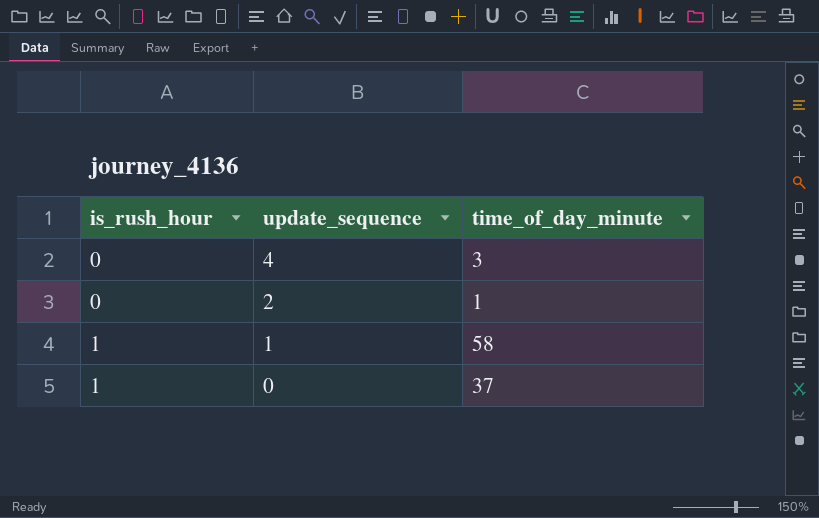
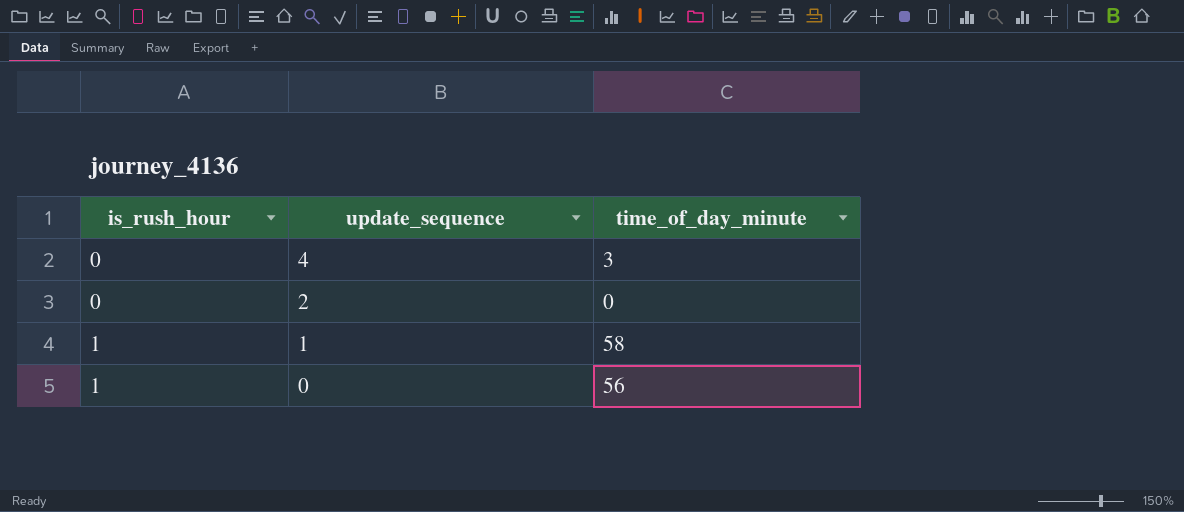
2 | time_of_day_minute: 1 -> 0
0 | time_of_day_minute: 37 -> 56

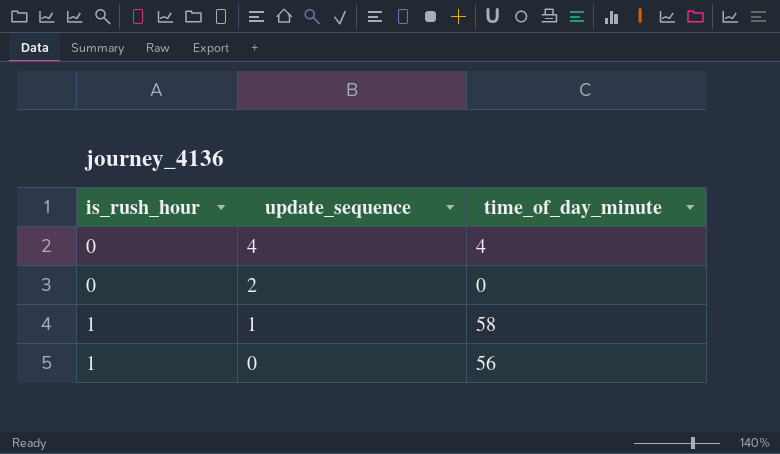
4 | time_of_day_minute: 3 -> 4

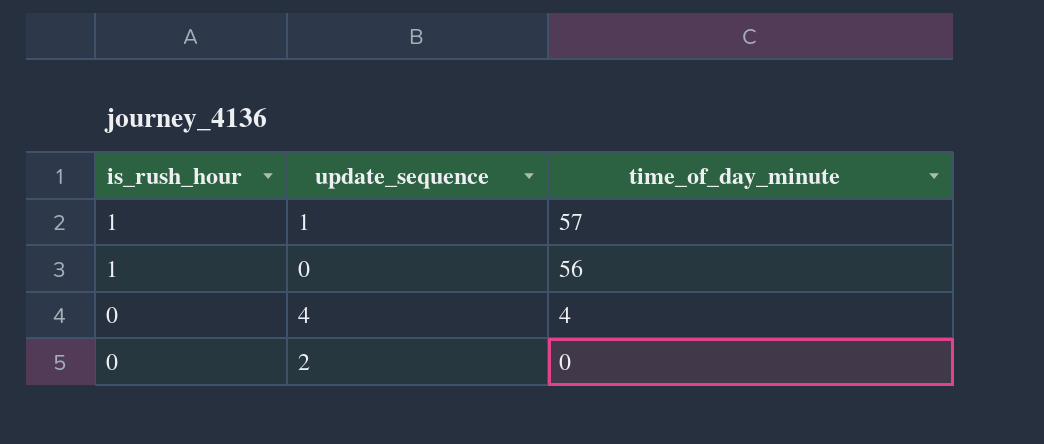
row order: is_rush_hour ascending -> is_rush_hour descending
1 | time_of_day_minute: 58 -> 57

